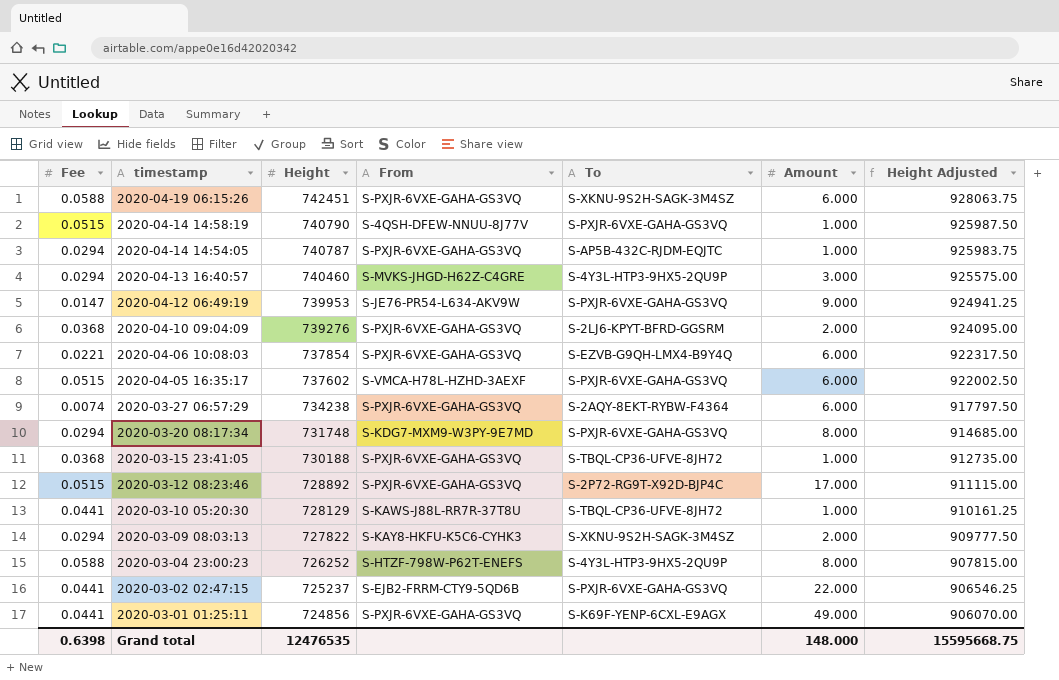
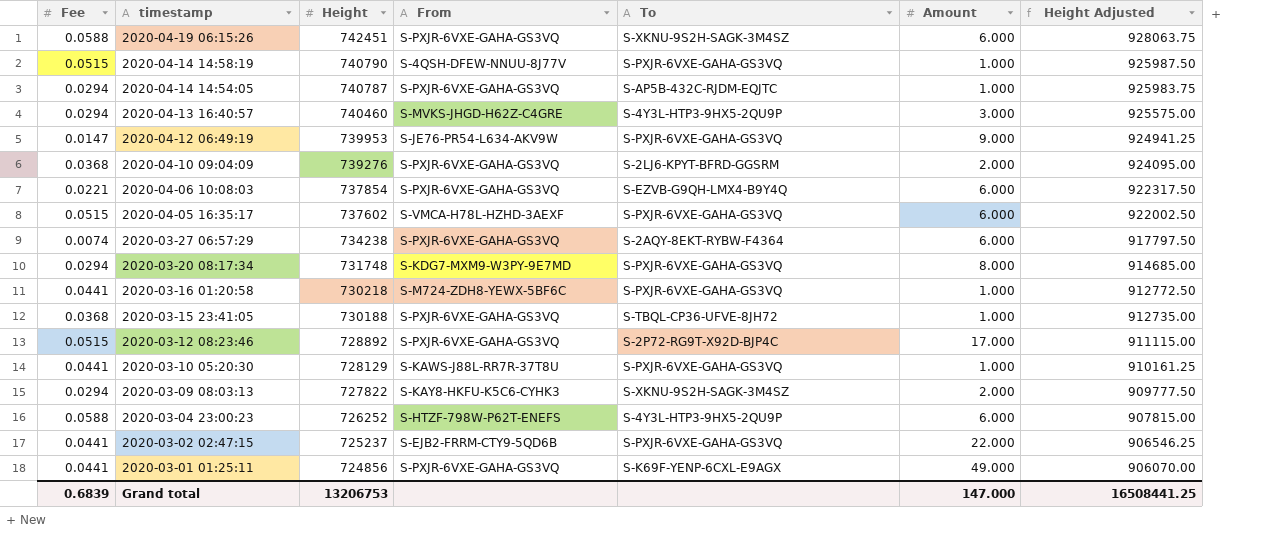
row 2020-03-16 01:20:58: none -> 0.0441 | 730218 | S-M724-ZDH8-YEWX-5BF6C | S-PXJR-6VXE-GAHA-GS3VQ | 1.000 | 912772.50
2020-03-10 05:20:30 | To: S-TBQL-CP36-UFVE-8JH72 -> S-PXJR-6VXE-GAHA-GS3VQ
2020-03-04 23:00:23 | Amount: 8.000 -> 6.000
Grand total | Fee: 0.6398 -> 0.6839
Grand total | Height: 12476535 -> 13206753
Grand total | Amount: 148.000 -> 147.000
Grand total | Height Adjusted: 15595668.75 -> 16508441.25

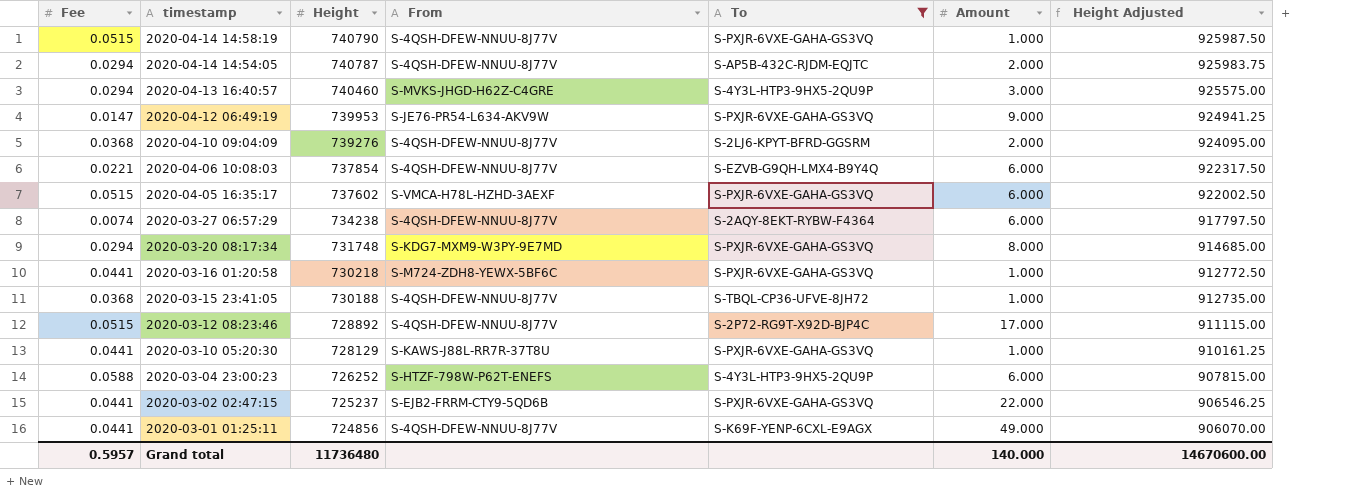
filter: none -> To != S-XKNU-9S2H-SAGK-3M4SZ
2020-04-14 14:54:05 | From: S-PXJR-6VXE-GAHA-GS3VQ -> S-4QSH-DFEW-NNUU-8J77V
2020-04-14 14:54:05 | Amount: 1.000 -> 2.000
2020-04-10 09:04:09 | From: S-PXJR-6VXE-GAHA-GS3VQ -> S-4QSH-DFEW-NNUU-8J77V
2020-04-06 10:08:03 | From: S-PXJR-6VXE-GAHA-GS3VQ -> S-4QSH-DFEW-NNUU-8J77V
2020-03-27 06:57:29 | From: S-PXJR-6VXE-GAHA-GS3VQ -> S-4QSH-DFEW-NNUU-8J77V
2020-03-15 23:41:05 | From: S-PXJR-6VXE-GAHA-GS3VQ -> S-4QSH-DFEW-NNUU-8J77V
2020-03-12 08:23:46 | From: S-PXJR-6VXE-GAHA-GS3VQ -> S-4QSH-DFEW-NNUU-8J77V
2020-03-01 01:25:11 | From: S-PXJR-6VXE-GAHA-GS3VQ -> S-4QSH-DFEW-NNUU-8J77V
Grand total | Fee: 0.6839 -> 0.5957
Grand total | Height: 13206753 -> 11736480
Grand total | Amount: 147.000 -> 140.000
Grand total | Height Adjusted: 16508441.25 -> 14670600.00

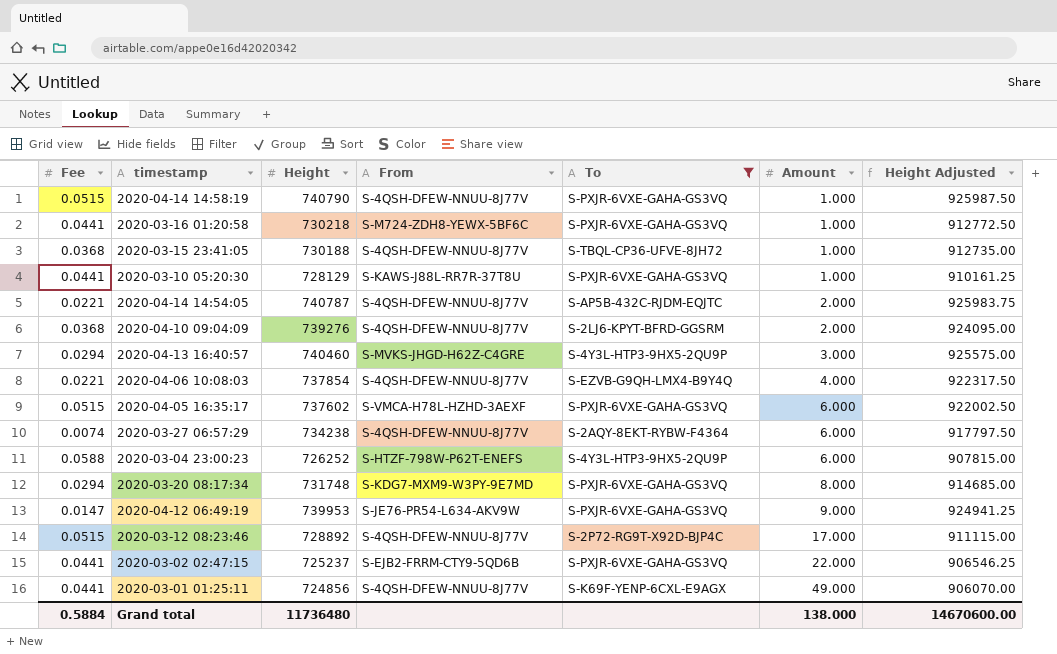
row order: timestamp descending -> Amount ascending
2020-04-14 14:54:05 | Fee: 0.0294 -> 0.0221
2020-04-06 10:08:03 | Amount: 6.000 -> 4.000
Grand total | Fee: 0.5957 -> 0.5884
Grand total | Amount: 140.000 -> 138.000

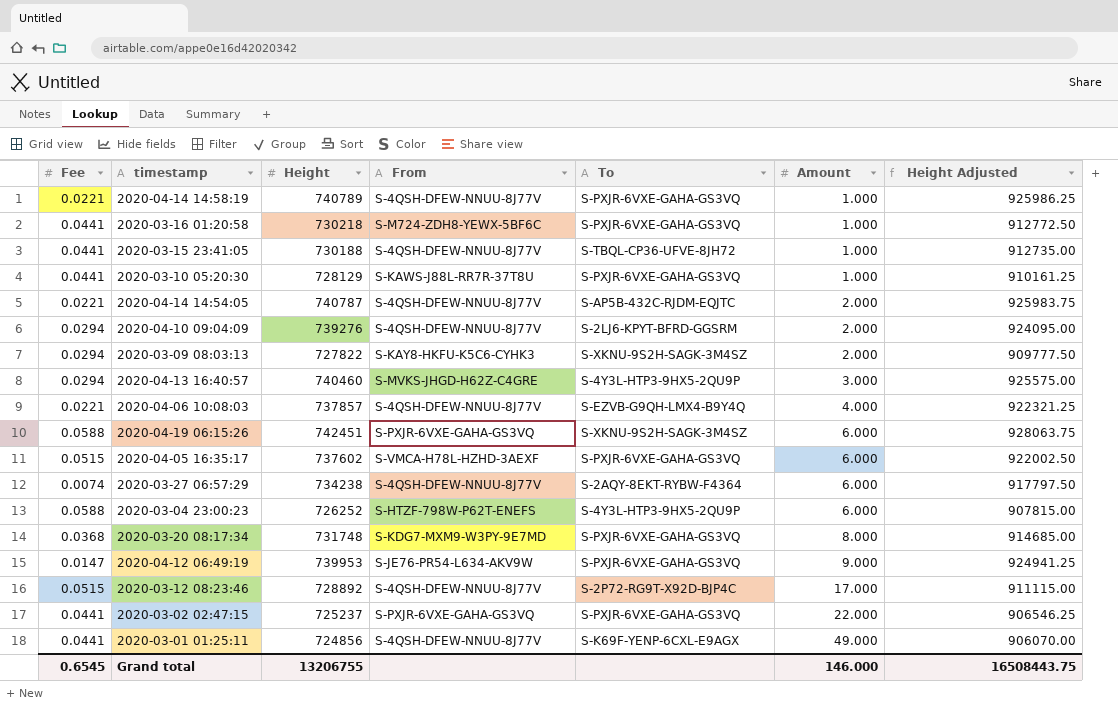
filter: To != S-XKNU-9S2H-SAGK-3M4SZ -> none
2020-04-14 14:58:19 | Fee: 0.0515 -> 0.0221
2020-04-14 14:58:19 | Height: 740790 -> 740789
2020-04-14 14:58:19 | Height Adjusted: 925987.50 -> 925986.25
2020-03-15 23:41:05 | Fee: 0.0368 -> 0.0441
2020-04-10 09:04:09 | Fee: 0.0368 -> 0.0294
2020-04-06 10:08:03 | Height: 737854 -> 737857
2020-04-06 10:08:03 | Height Adjusted: 922317.50 -> 922321.25
2020-03-20 08:17:34 | Fee: 0.0294 -> 0.0368
2020-03-02 02:47:15 | From: S-EJB2-FRRM-CTY9-5QD6B -> S-PXJR-6VXE-GAHA-GS3VQ
Grand total | Fee: 0.5884 -> 0.6545
Grand total | Height: 11736480 -> 13206755
Grand total | Amount: 138.000 -> 146.000
Grand total | Height Adjusted: 14670600.00 -> 16508443.75

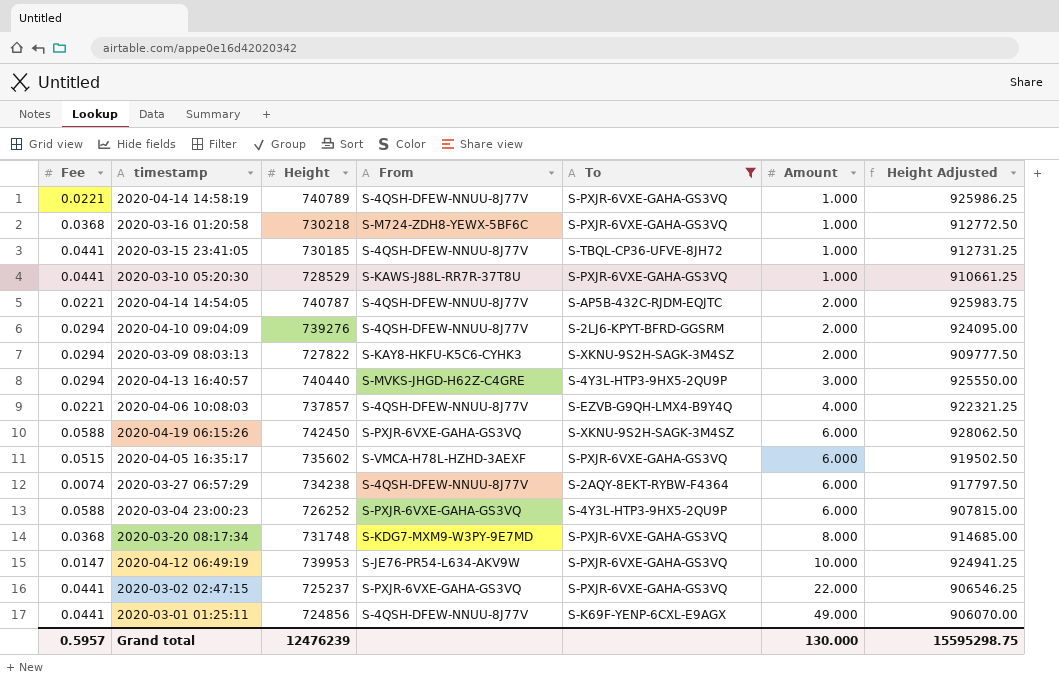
filter: none -> To != S-2P72-RG9T-X92D-BJP4C
2020-03-16 01:20:58 | Fee: 0.0441 -> 0.0368
2020-03-15 23:41:05 | Height: 730188 -> 730185
2020-03-15 23:41:05 | Height Adjusted: 912735.00 -> 912731.25
2020-03-10 05:20:30 | Height: 728129 -> 728529
2020-03-10 05:20:30 | Height Adjusted: 910161.25 -> 910661.25
2020-04-13 16:40:57 | Height: 740460 -> 740440
2020-04-13 16:40:57 | Height Adjusted: 925575.00 -> 925550.00
2020-04-19 06:15:26 | Height: 742451 -> 742450
2020-04-19 06:15:26 | Height Adjusted: 928063.75 -> 928062.50
2020-04-05 16:35:17 | Height: 737602 -> 735602
2020-04-05 16:35:17 | Height Adjusted: 922002.50 -> 919502.50
2020-03-04 23:00:23 | From: S-HTZF-798W-P62T-ENEFS -> S-PXJR-6VXE-GAHA-GS3VQ
2020-04-12 06:49:19 | Amount: 9.000 -> 10.000
Grand total | Fee: 0.6545 -> 0.5957
Grand total | Height: 13206755 -> 12476239
Grand total | Amount: 146.000 -> 130.000
Grand total | Height Adjusted: 16508443.75 -> 15595298.75

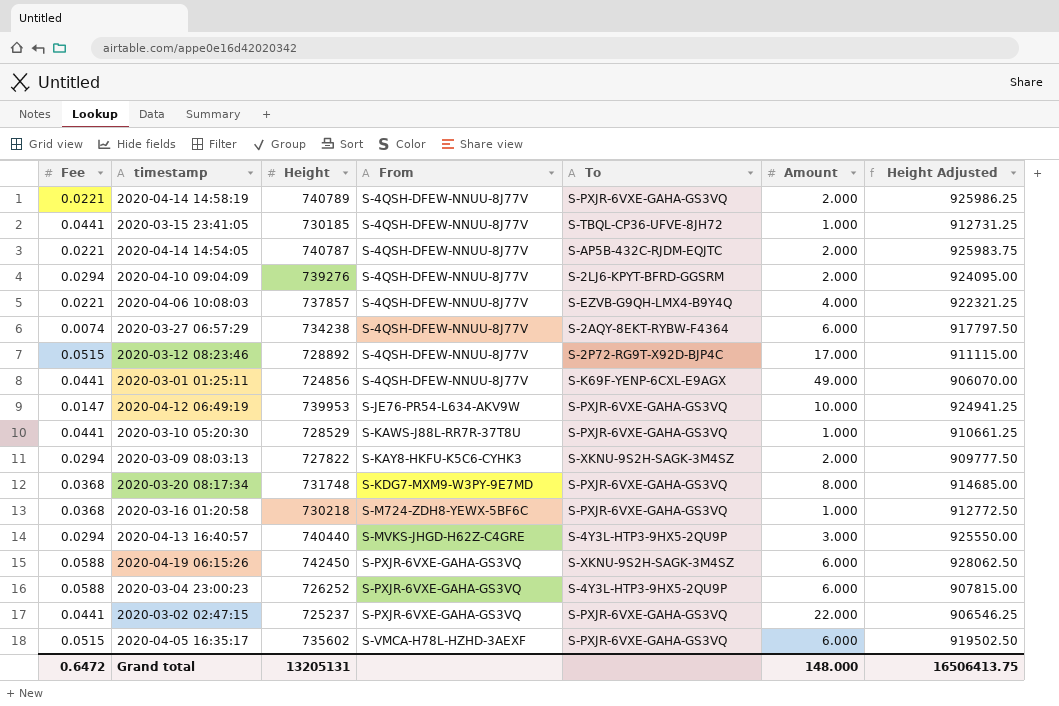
filter: To != S-2P72-RG9T-X92D-BJP4C -> none
row order: Amount ascending -> From ascending
2020-04-14 14:58:19 | Amount: 1.000 -> 2.000
Grand total | Fee: 0.5957 -> 0.6472
Grand total | Height: 12476239 -> 13205131
Grand total | Amount: 130.000 -> 148.000
Grand total | Height Adjusted: 15595298.75 -> 16506413.75

